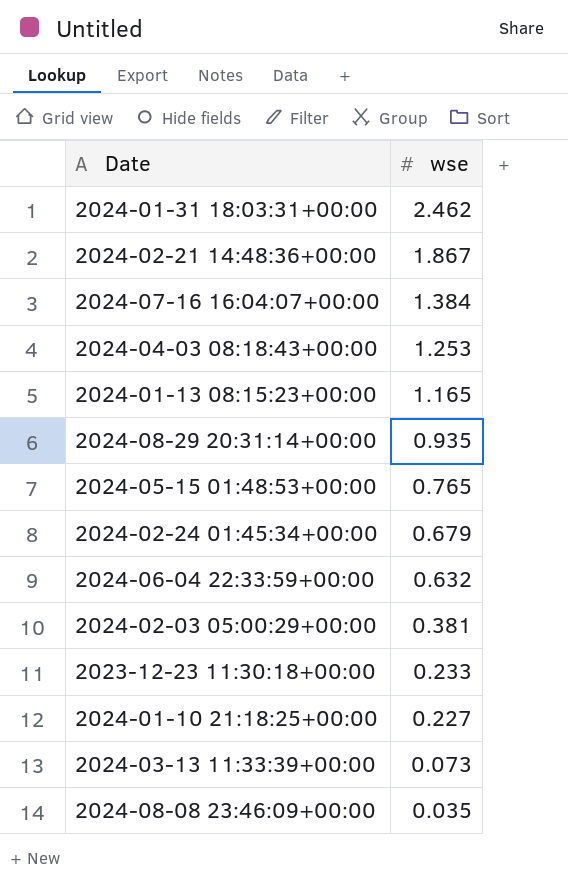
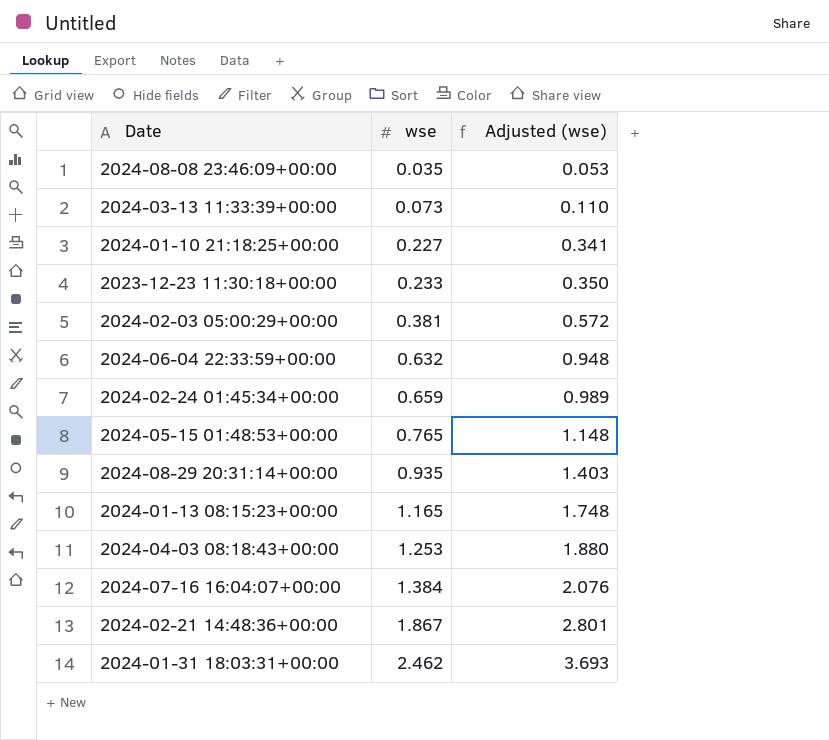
row order: wse descending -> wse ascending
column Adjusted (wse) | formula: none -> [wse] * 1.5
2024-02-24 01:45:34+00:00 | wse: 0.679 -> 0.659

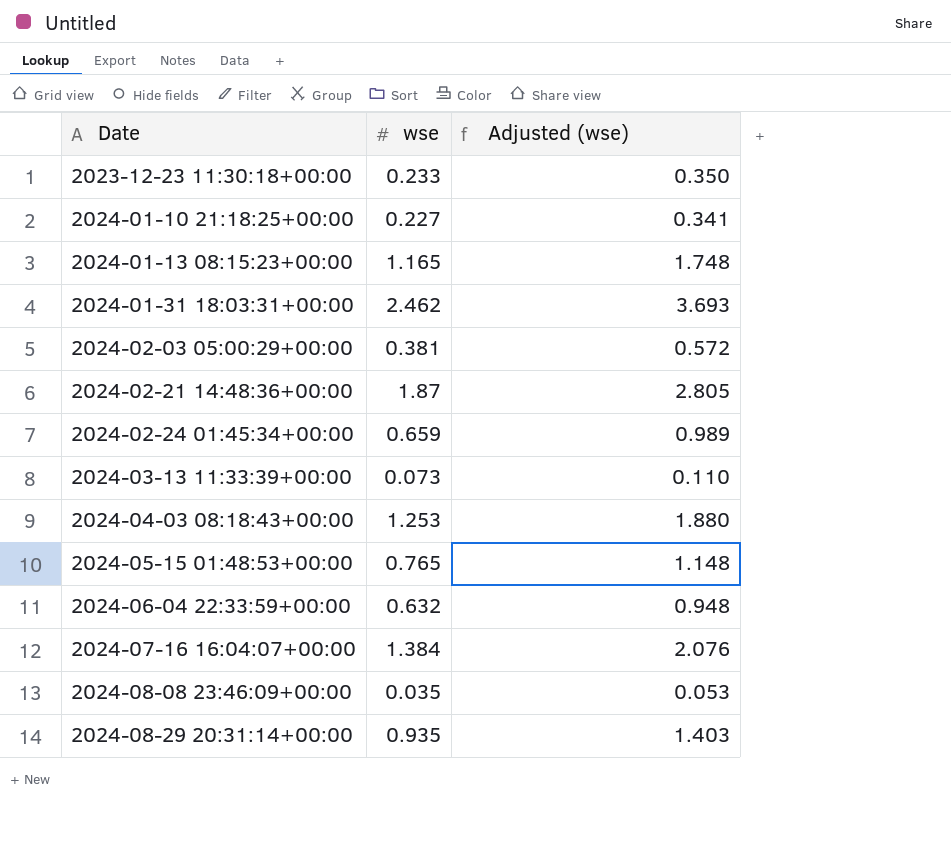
row order: wse ascending -> Date ascending
2024-02-21 14:48:36+00:00 | wse: 1.867 -> 1.87
2024-02-21 14:48:36+00:00 | Adjusted (wse): 2.801 -> 2.805

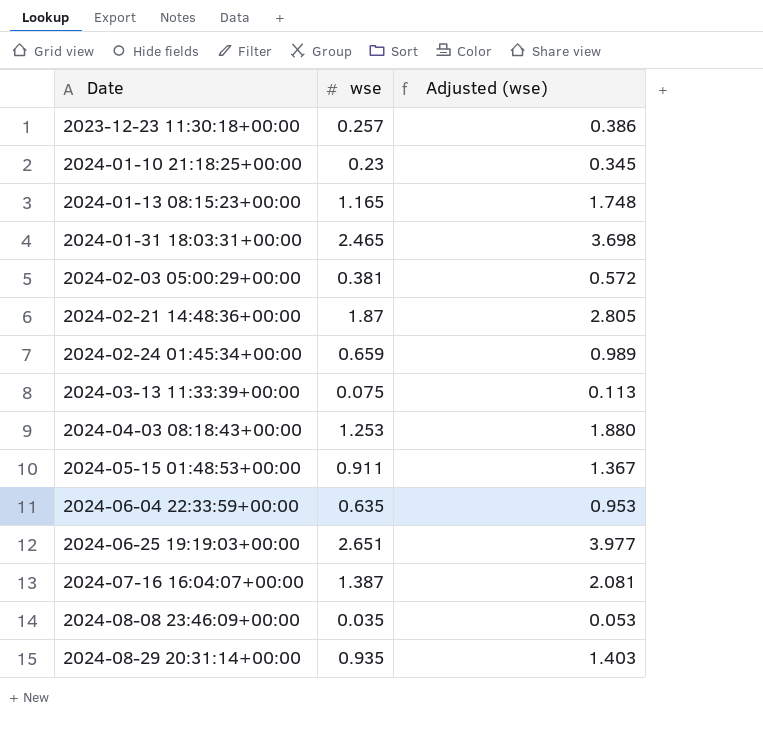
2023-12-23 11:30:18+00:00 | wse: 0.233 -> 0.257
2023-12-23 11:30:18+00:00 | Adjusted (wse): 0.350 -> 0.386
2024-01-10 21:18:25+00:00 | wse: 0.227 -> 0.23
2024-01-10 21:18:25+00:00 | Adjusted (wse): 0.341 -> 0.345
2024-01-31 18:03:31+00:00 | wse: 2.462 -> 2.465
2024-01-31 18:03:31+00:00 | Adjusted (wse): 3.693 -> 3.698
2024-03-13 11:33:39+00:00 | wse: 0.073 -> 0.075
2024-03-13 11:33:39+00:00 | Adjusted (wse): 0.110 -> 0.113
2024-05-15 01:48:53+00:00 | wse: 0.765 -> 0.911
2024-05-15 01:48:53+00:00 | Adjusted (wse): 1.148 -> 1.367
2024-06-04 22:33:59+00:00 | wse: 0.632 -> 0.635
2024-06-04 22:33:59+00:00 | Adjusted (wse): 0.948 -> 0.953
row 2024-06-25 19:19:03+00:00: none -> 2.651 | 3.977
2024-07-16 16:04:07+00:00 | wse: 1.384 -> 1.387
2024-07-16 16:04:07+00:00 | Adjusted (wse): 2.076 -> 2.081

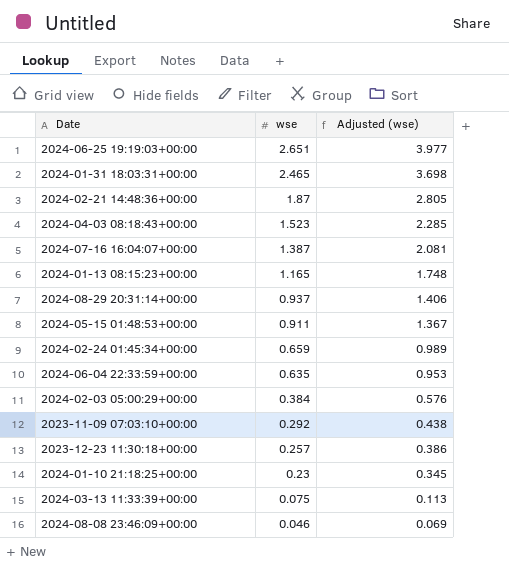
row order: Date ascending -> wse descending
2024-04-03 08:18:43+00:00 | wse: 1.253 -> 1.523
2024-04-03 08:18:43+00:00 | Adjusted (wse): 1.880 -> 2.285
2024-08-29 20:31:14+00:00 | wse: 0.935 -> 0.937
2024-08-29 20:31:14+00:00 | Adjusted (wse): 1.403 -> 1.406
2024-02-03 05:00:29+00:00 | wse: 0.381 -> 0.384
2024-02-03 05:00:29+00:00 | Adjusted (wse): 0.572 -> 0.576
row 2023-11-09 07:03:10+00:00: none -> 0.292 | 0.438
2024-08-08 23:46:09+00:00 | wse: 0.035 -> 0.046
2024-08-08 23:46:09+00:00 | Adjusted (wse): 0.053 -> 0.069

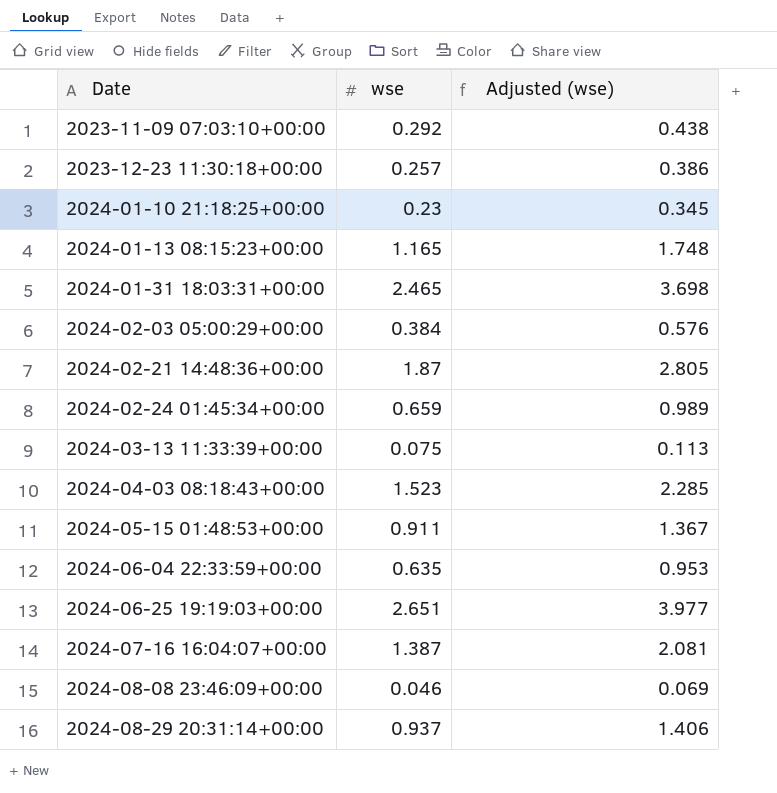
row order: wse descending -> Date ascending

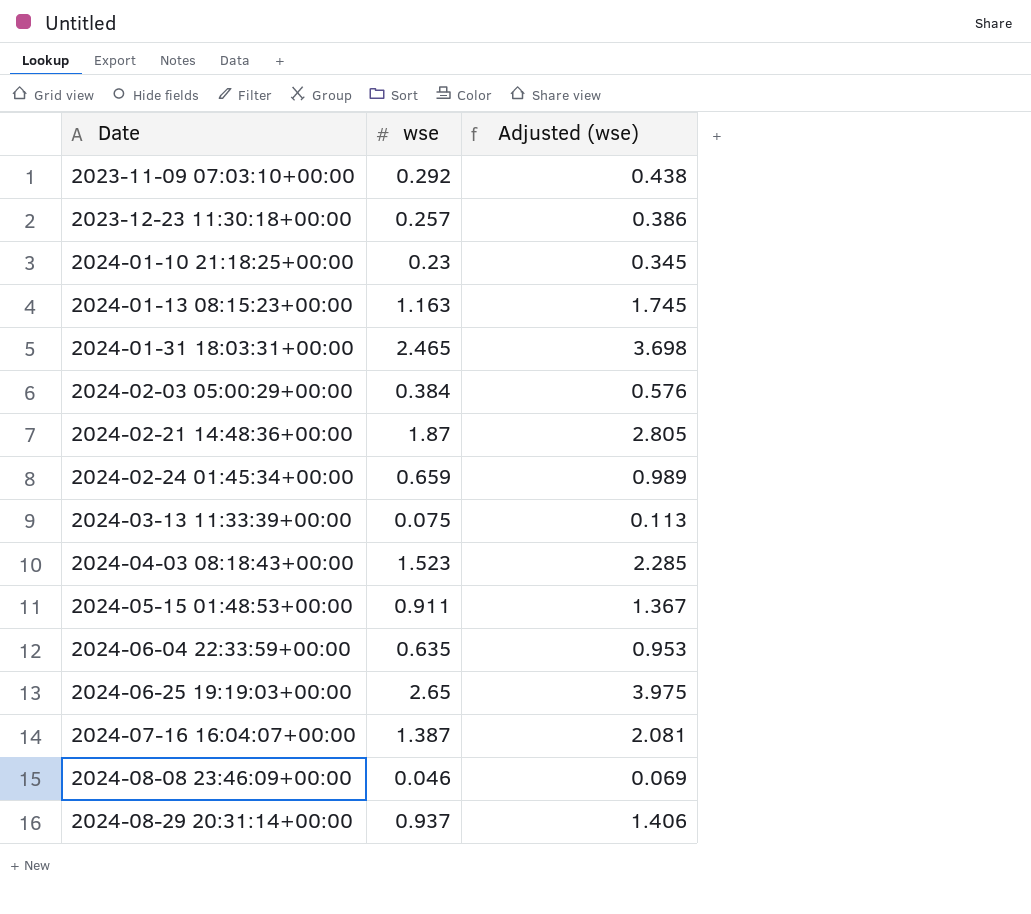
2024-01-13 08:15:23+00:00 | wse: 1.165 -> 1.163
2024-01-13 08:15:23+00:00 | Adjusted (wse): 1.748 -> 1.745
2024-06-25 19:19:03+00:00 | wse: 2.651 -> 2.65
2024-06-25 19:19:03+00:00 | Adjusted (wse): 3.977 -> 3.975

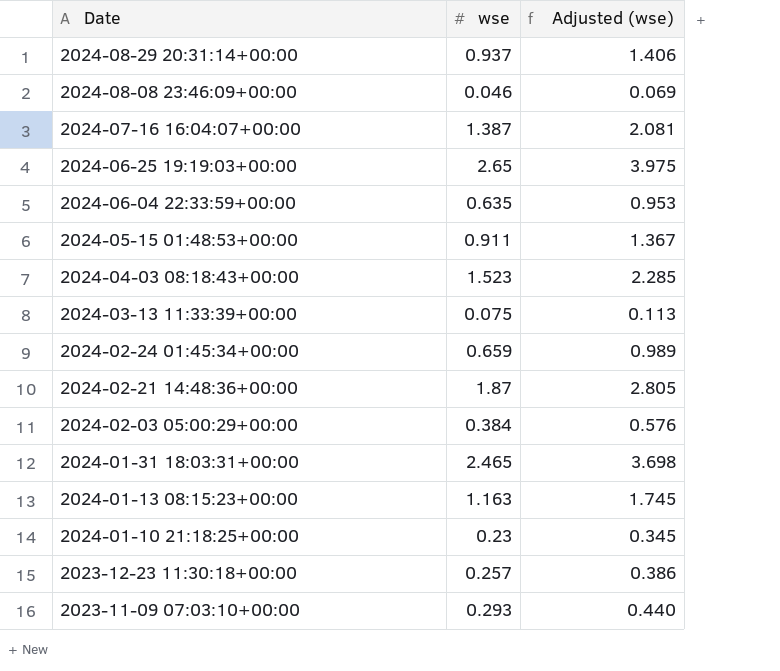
row order: Date ascending -> Date descending
2023-11-09 07:03:10+00:00 | wse: 0.292 -> 0.293
2023-11-09 07:03:10+00:00 | Adjusted (wse): 0.438 -> 0.440

